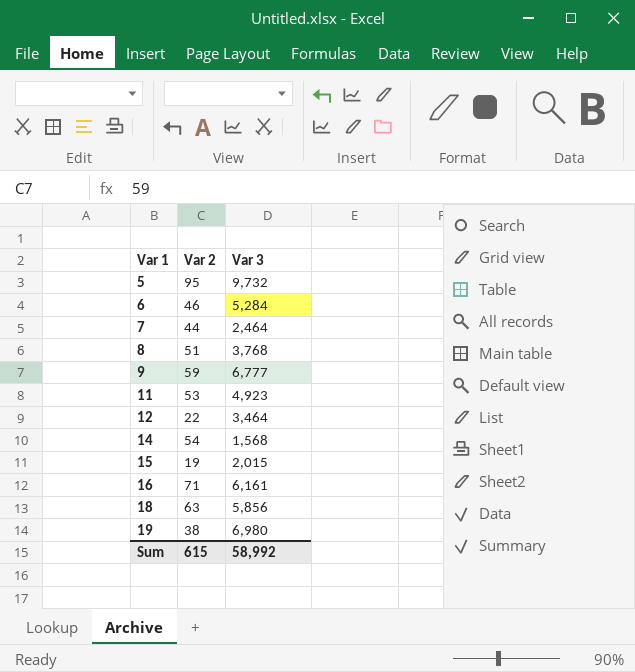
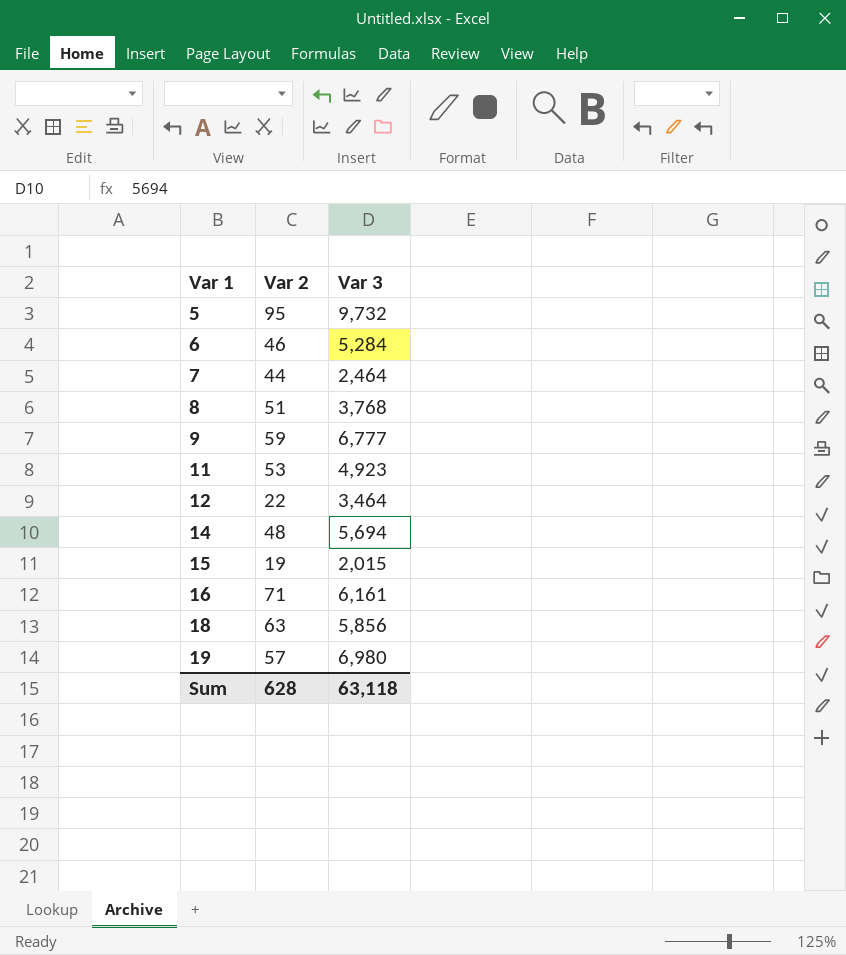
14 | Var 2: 54 -> 48
14 | Var 3: 1,568 -> 5,694
19 | Var 2: 38 -> 57
Sum | Var 2: 615 -> 628
Sum | Var 3: 58,992 -> 63,118

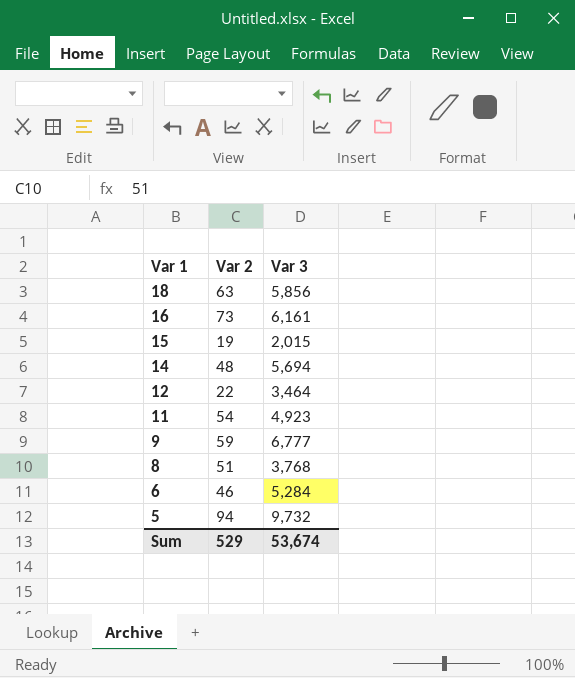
row order: Var 1 ascending -> Var 1 descending
row 7: 44 | 2,464 -> none
row 19: 57 | 6,980 -> none
16 | Var 2: 71 -> 73
11 | Var 2: 53 -> 54
5 | Var 2: 95 -> 94
Sum | Var 2: 628 -> 529
Sum | Var 3: 63,118 -> 53,674

